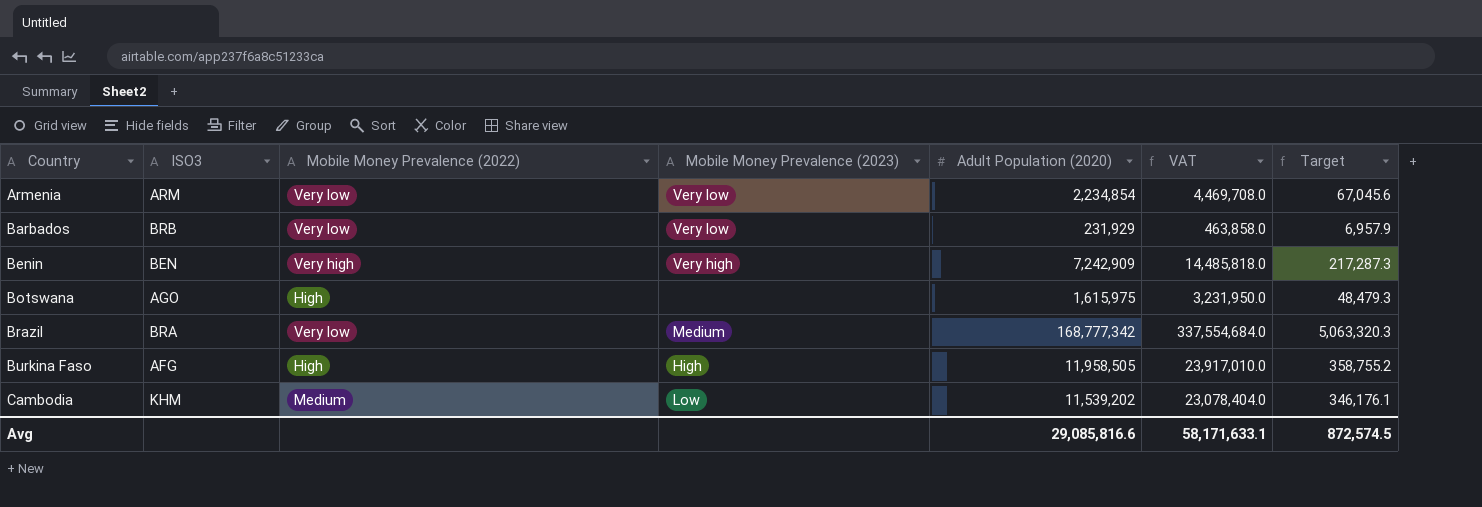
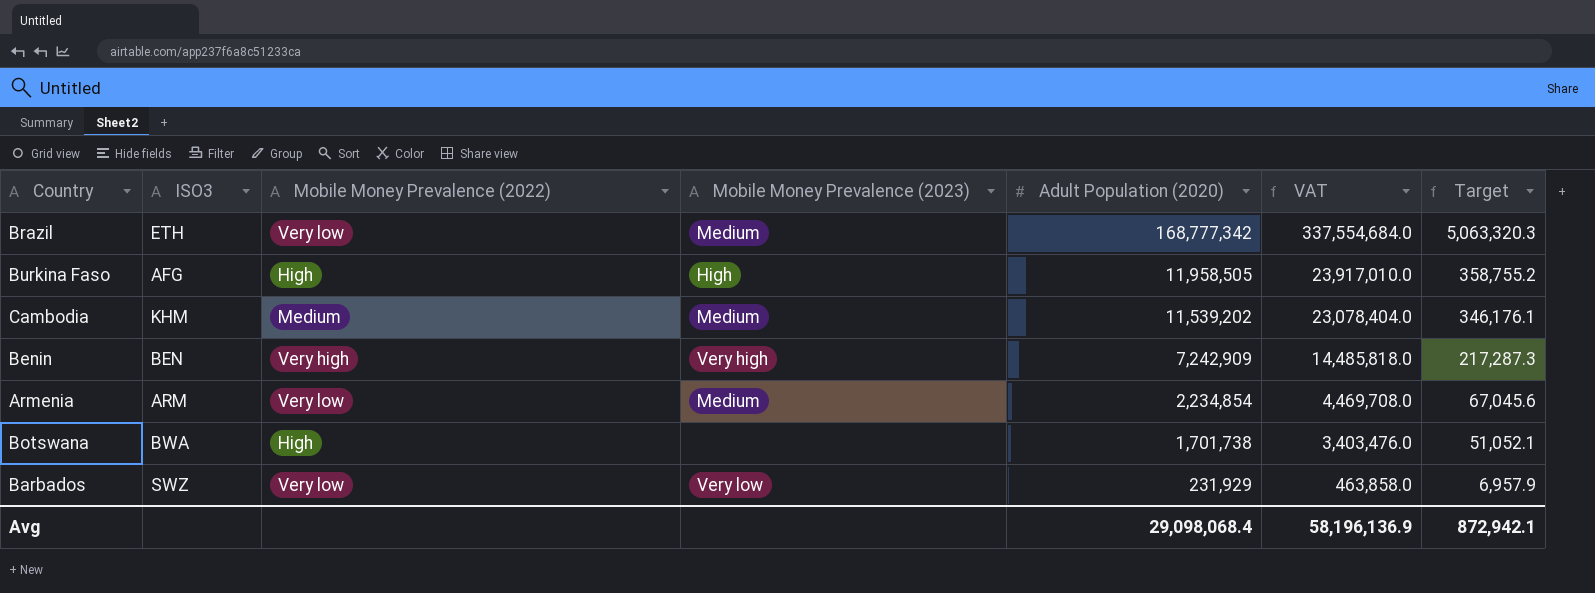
row order: Country ascending -> Adult Population (2020) descending
Brazil | ISO3: BRA -> ETH
Cambodia | Mobile Money Prevalence (2023): Low -> Medium
Armenia | Mobile Money Prevalence (2023): Very low -> Medium
Botswana | ISO3: AGO -> BWA
Botswana | Adult Population (2020): 1,615,975 -> 1,701,738
Botswana | VAT: 3,231,950.0 -> 3,403,476.0
Botswana | Target: 48,479.3 -> 51,052.1
Barbados | ISO3: BRB -> SWZ
Avg | Adult Population (2020): 29,085,816.6 -> 29,098,068.4
Avg | VAT: 58,171,633.1 -> 58,196,136.9
Avg | Target: 872,574.5 -> 872,942.1

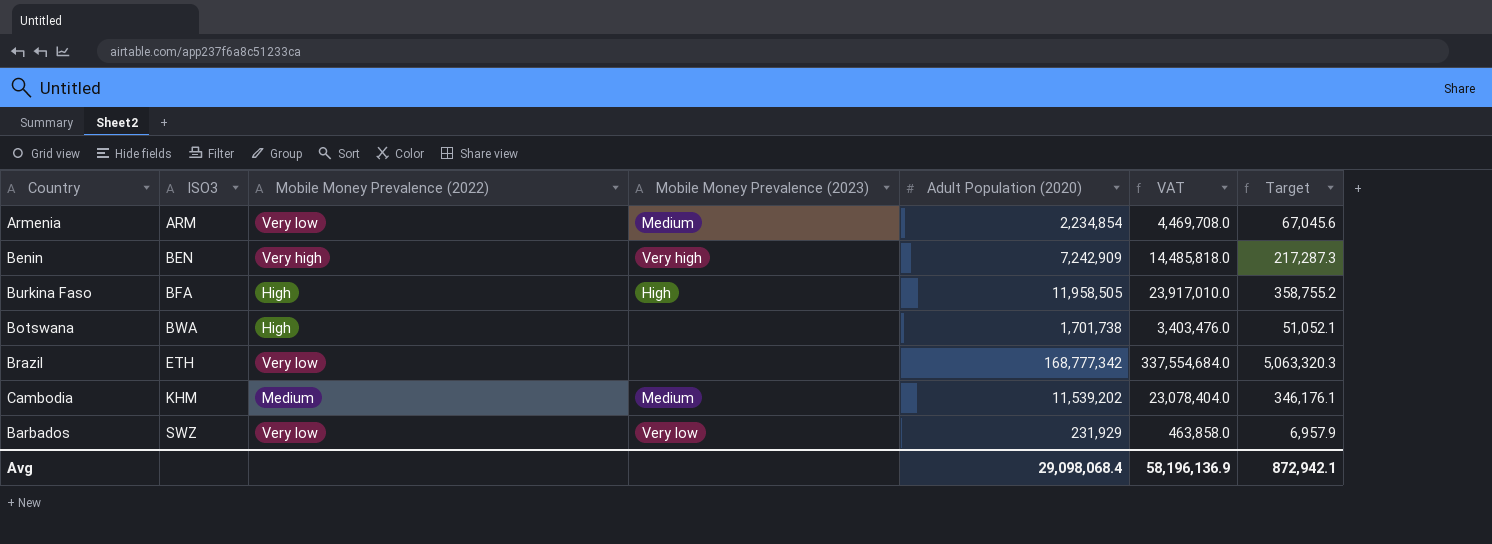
row order: Adult Population (2020) descending -> ISO3 ascending
Burkina Faso | ISO3: AFG -> BFA
Brazil | Mobile Money Prevalence (2023): Medium -> none

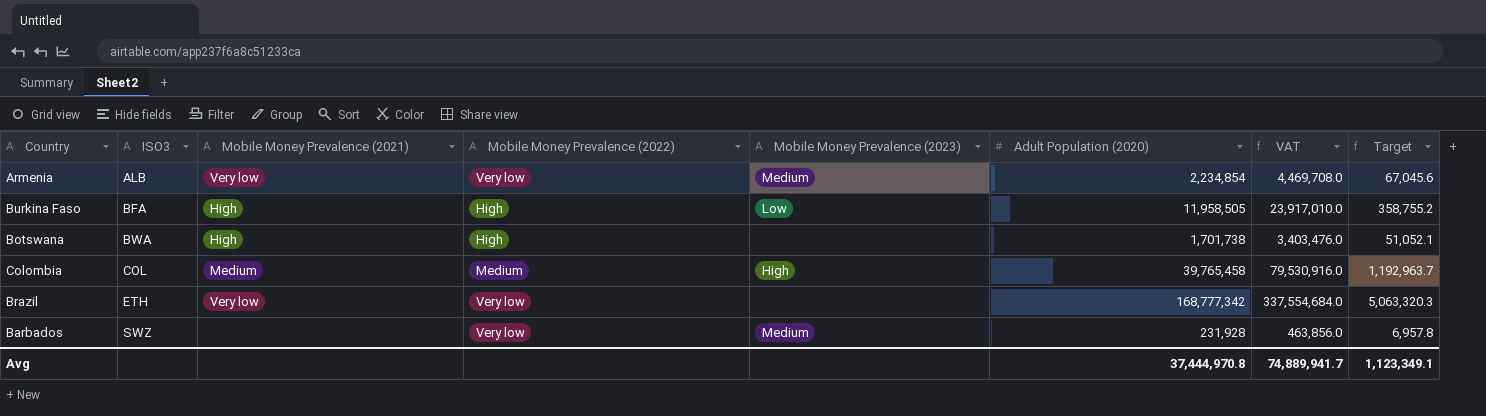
column Mobile Money Prevalence (2021) | position: none -> 3
row Benin: BEN | Very high | Very high | 7,242,909 | 14,485,818.0 | 217,287.3 -> none
row Cambodia: KHM | Medium | Medium | 11,539,202 | 23,078,404.0 | 346,176.1 -> none
Armenia | ISO3: ARM -> ALB
Burkina Faso | Mobile Money Prevalence (2023): High -> Low
row Colombia: none -> COL | Medium | Medium | High | 39,765,458 | 79,530,916.0 | 1,192,963.7
Barbados | Mobile Money Prevalence (2023): Very low -> Medium
Barbados | Adult Population (2020): 231,929 -> 231,928
Barbados | VAT: 463,858.0 -> 463,856.0
Barbados | Target: 6,957.9 -> 6,957.8
Avg | Adult Population (2020): 29,098,068.4 -> 37,444,970.8
Avg | VAT: 58,196,136.9 -> 74,889,941.7
Avg | Target: 872,942.1 -> 1,123,349.1

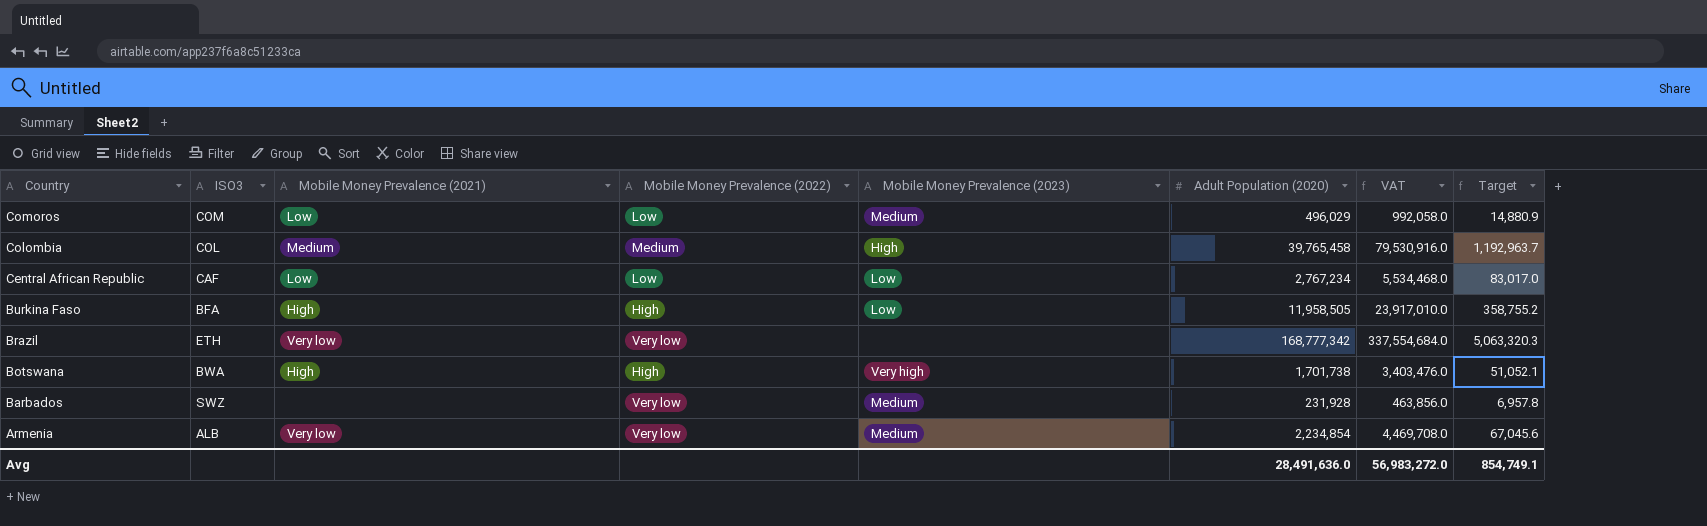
row order: ISO3 ascending -> Country descending
row Comoros: none -> COM | Low | Low | Medium | 496,029 | 992,058.0 | 14,880.9
row Central African Republic: none -> CAF | Low | Low | Low | 2,767,234 | 5,534,468.0 | 83,017.0
Botswana | Mobile Money Prevalence (2023): none -> Very high
Avg | Adult Population (2020): 37,444,970.8 -> 28,491,636.0
Avg | VAT: 74,889,941.7 -> 56,983,272.0
Avg | Target: 1,123,349.1 -> 854,749.1

